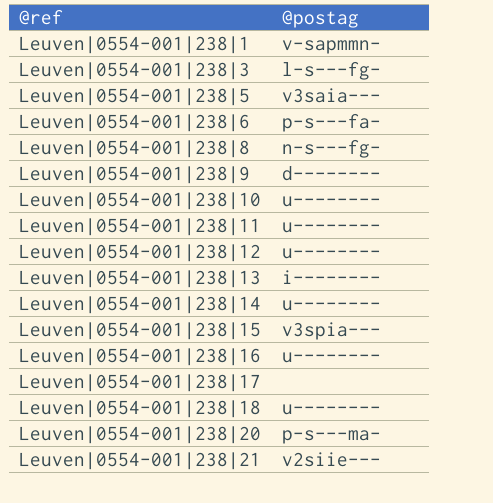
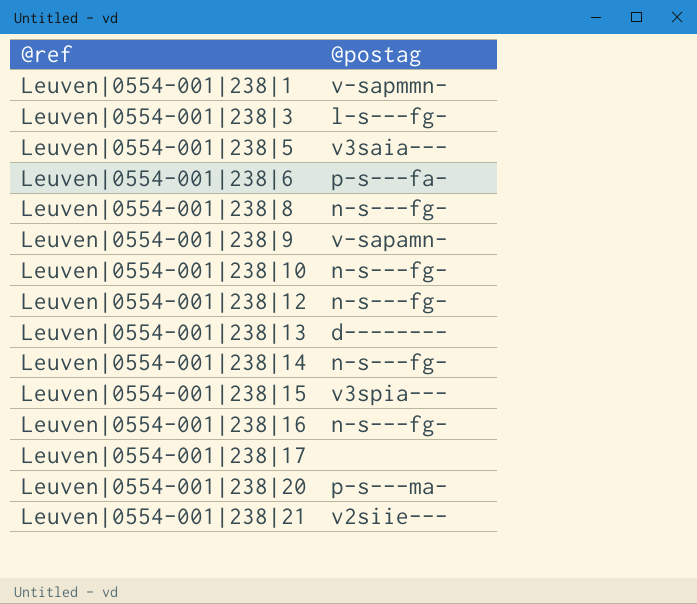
row Leuven|0554-001|238|11: u-------- -> none
row Leuven|0554-001|238|18: u-------- -> none
Leuven|0554-001|238|9 | @postag: d-------- -> v-sapamn-
Leuven|0554-001|238|10 | @postag: u-------- -> n-s---fg-
Leuven|0554-001|238|12 | @postag: u-------- -> n-s---fg-
Leuven|0554-001|238|13 | @postag: i-------- -> d--------
Leuven|0554-001|238|14 | @postag: u-------- -> n-s---fg-
Leuven|0554-001|238|16 | @postag: u-------- -> n-s---fg-

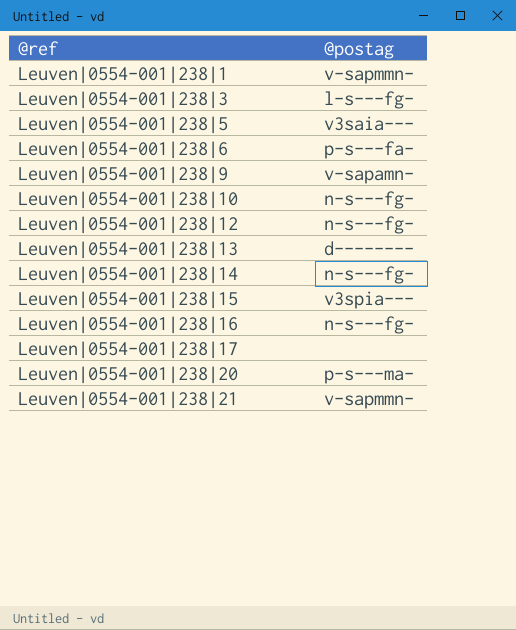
row Leuven|0554-001|238|8: n-s---fg- -> none
Leuven|0554-001|238|21 | @postag: v2siie--- -> v-sapmmn-

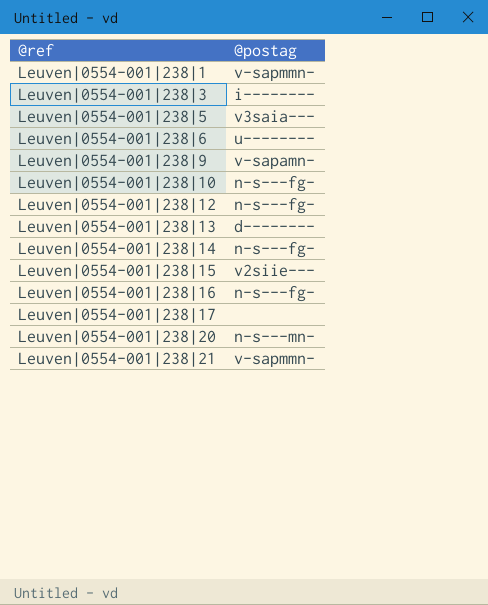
Leuven|0554-001|238|3 | @postag: l-s---fg- -> i--------
Leuven|0554-001|238|6 | @postag: p-s---fa- -> u--------
Leuven|0554-001|238|15 | @postag: v3spia--- -> v2siie---
Leuven|0554-001|238|20 | @postag: p-s---ma- -> n-s---mn-

